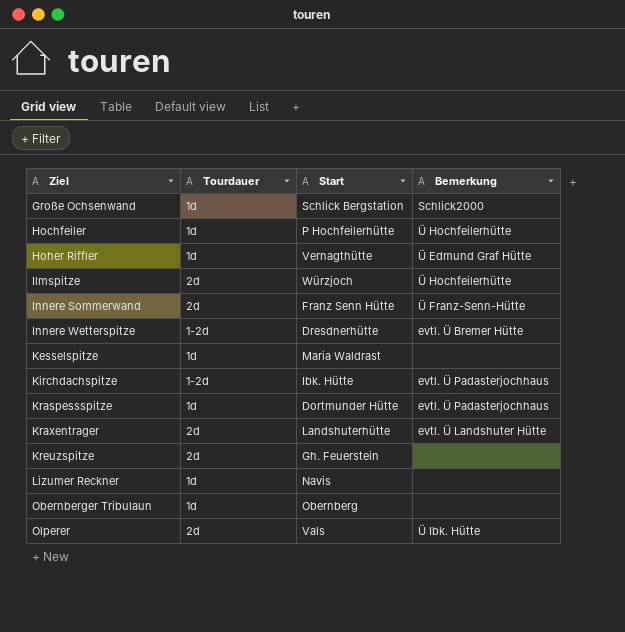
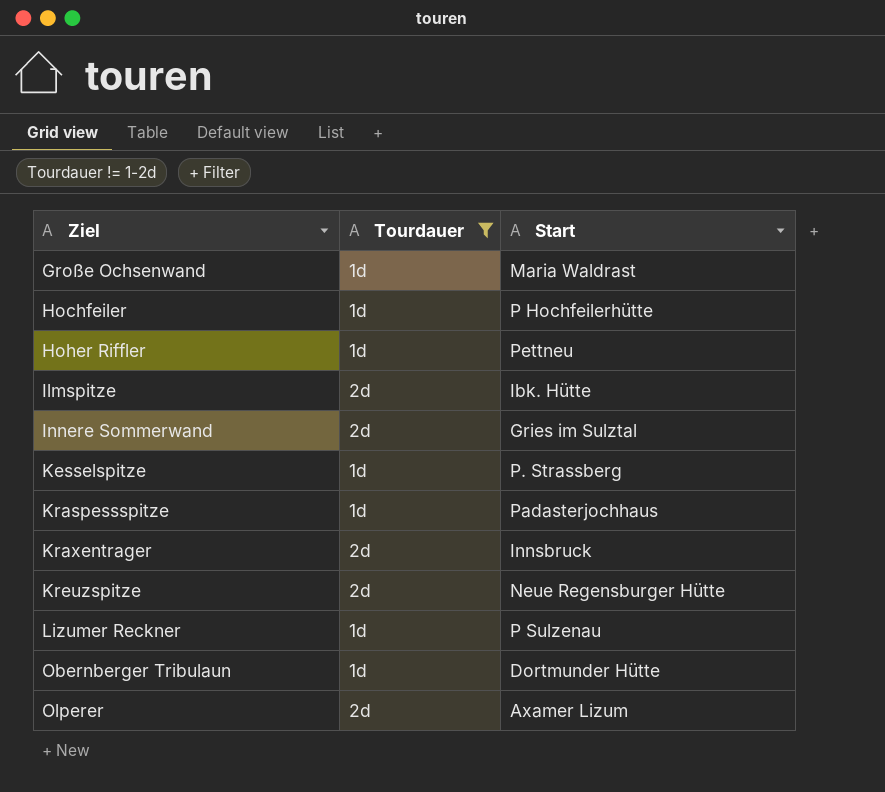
filter: none -> Tourdauer != 1-2d
column Bemerkung | position: 4 -> none
Große Ochsenwand | Start: Schlick Bergstation -> Maria Waldrast
Hoher Riffler | Start: Vernagthütte -> Pettneu
Ilmspitze | Start: Würzjoch -> Ibk. Hütte
Innere Sommerwand | Start: Franz Senn Hütte -> Gries im Sulztal
Kesselspitze | Start: Maria Waldrast -> P. Strassberg
Kraspessspitze | Start: Dortmunder Hütte -> Padasterjochhaus
Kraxentrager | Start: Landshuterhütte -> Innsbruck
Kreuzspitze | Start: Gh. Feuerstein -> Neue Regensburger Hütte
Lizumer Reckner | Start: Navis -> P Sulzenau
Obernberger Tribulaun | Start: Obernberg -> Dortmunder Hütte
Olperer | Start: Vals -> Axamer Lizum

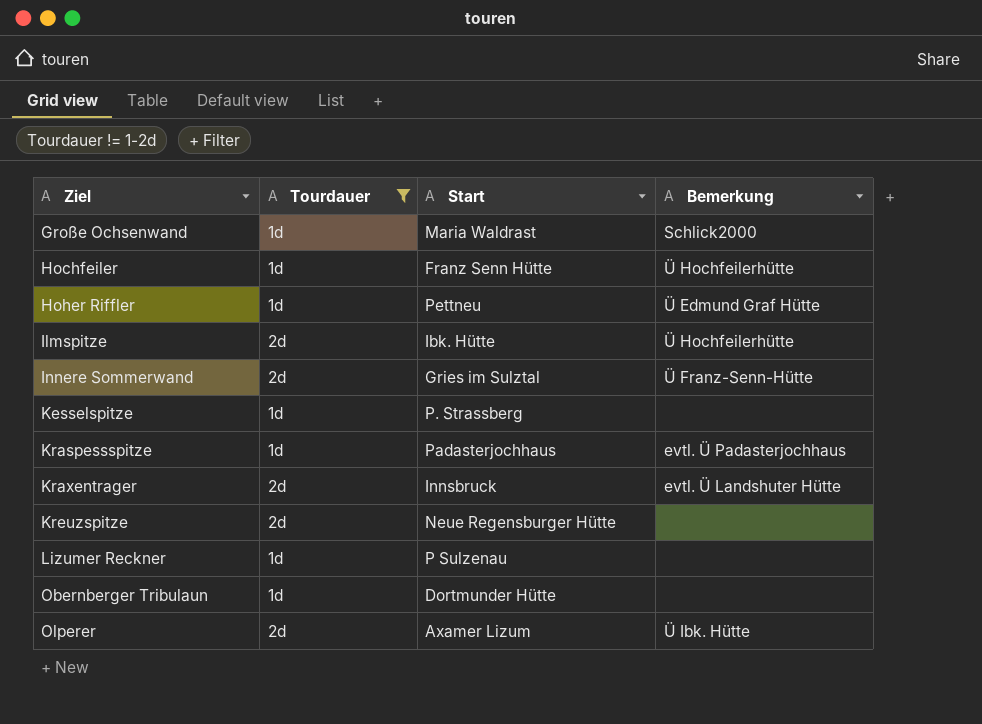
column Bemerkung | position: none -> 4
Hochfeiler | Start: P Hochfeilerhütte -> Franz Senn Hütte

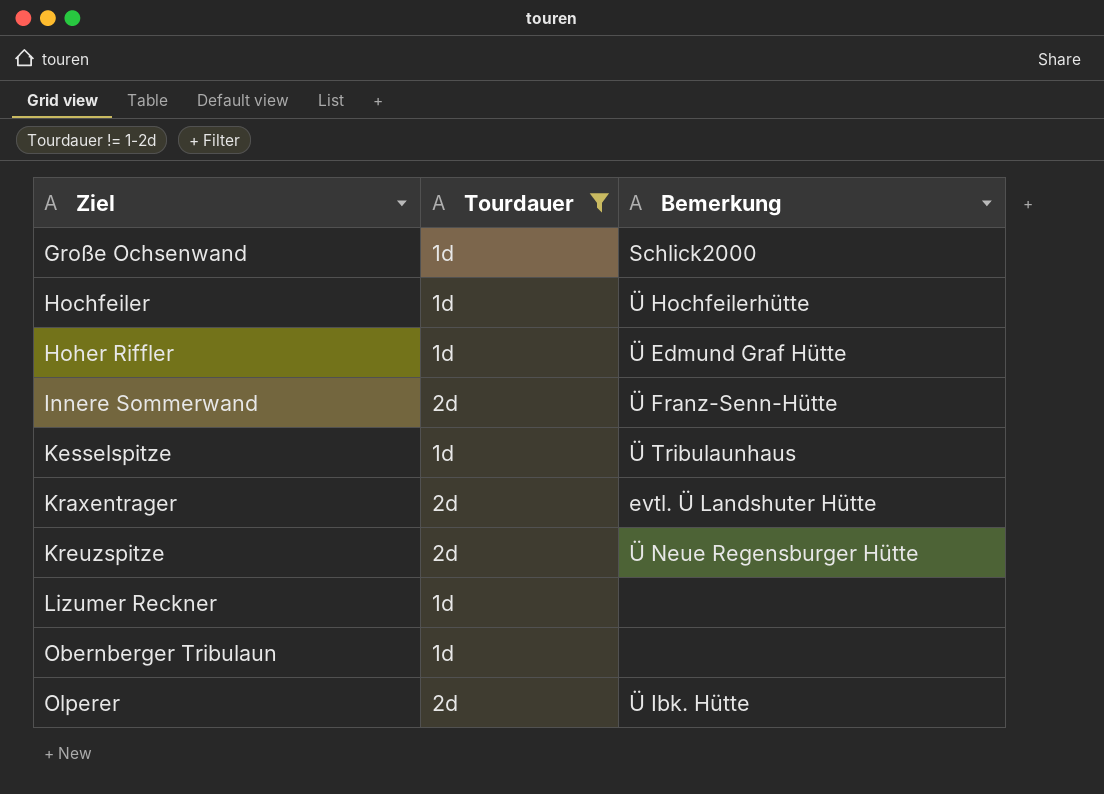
column Start | position: 3 -> none
row Ilmspitze: 2d | Ibk. Hütte | Ü Hochfeilerhütte -> none
row Kraspessspitze: 1d | Padasterjochhaus | evtl. Ü Padasterjochhaus -> none
Kesselspitze | Bemerkung: none -> Ü Tribulaunhaus
Kreuzspitze | Bemerkung: none -> Ü Neue Regensburger Hütte

